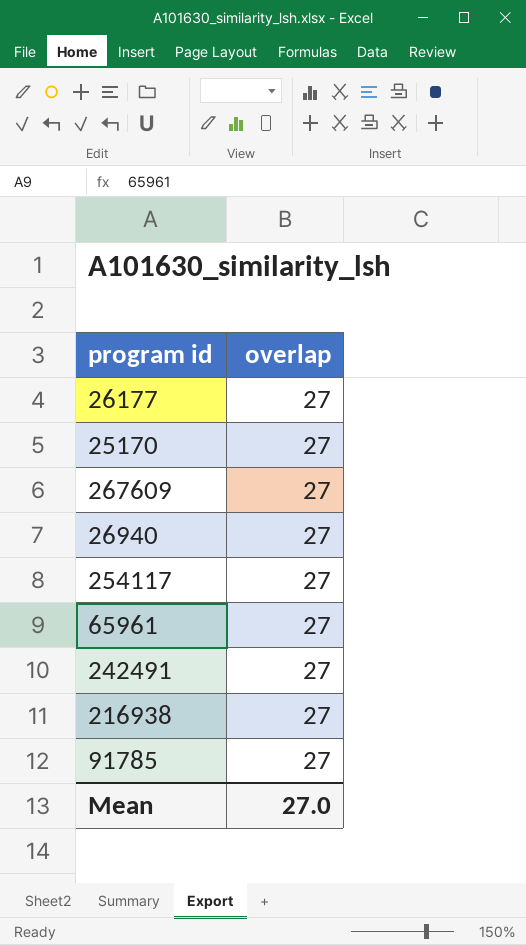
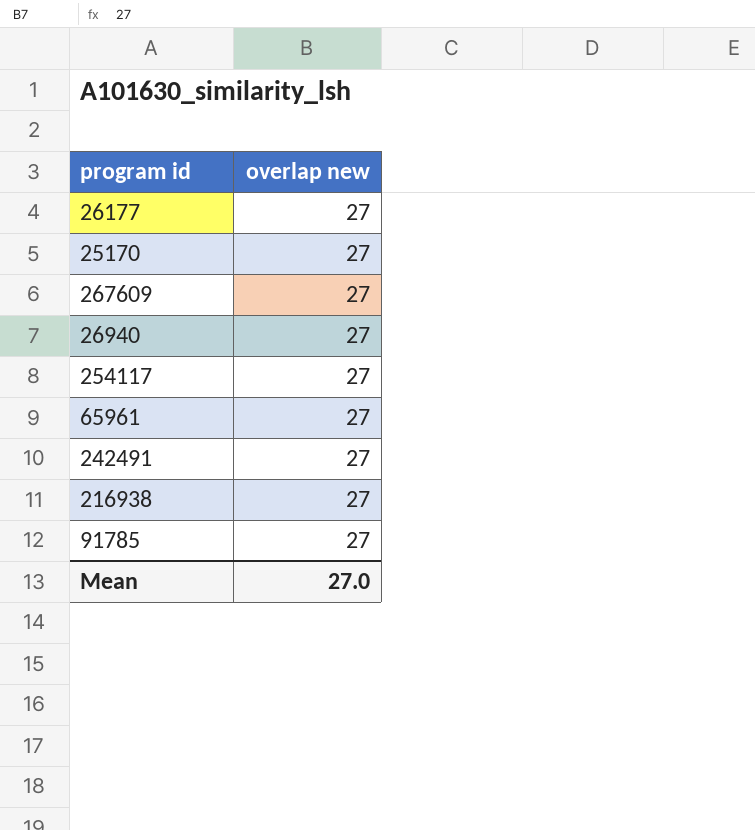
column name: overlap -> overlap new

